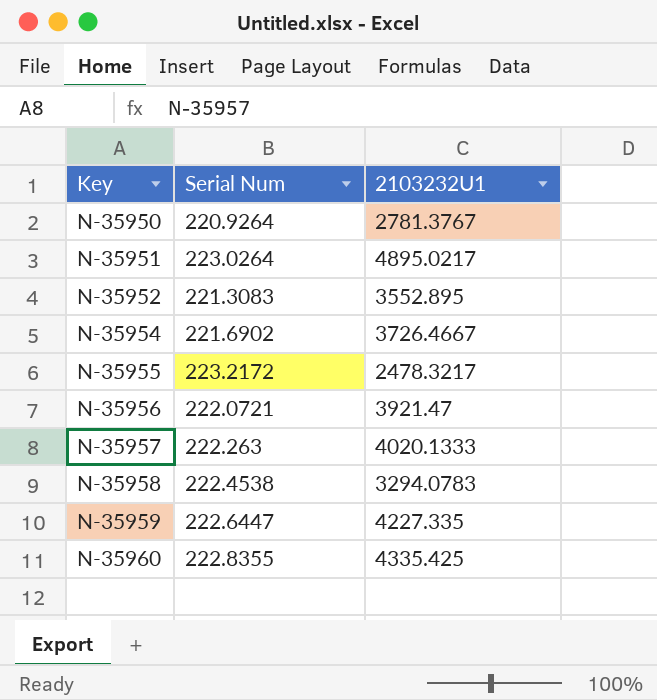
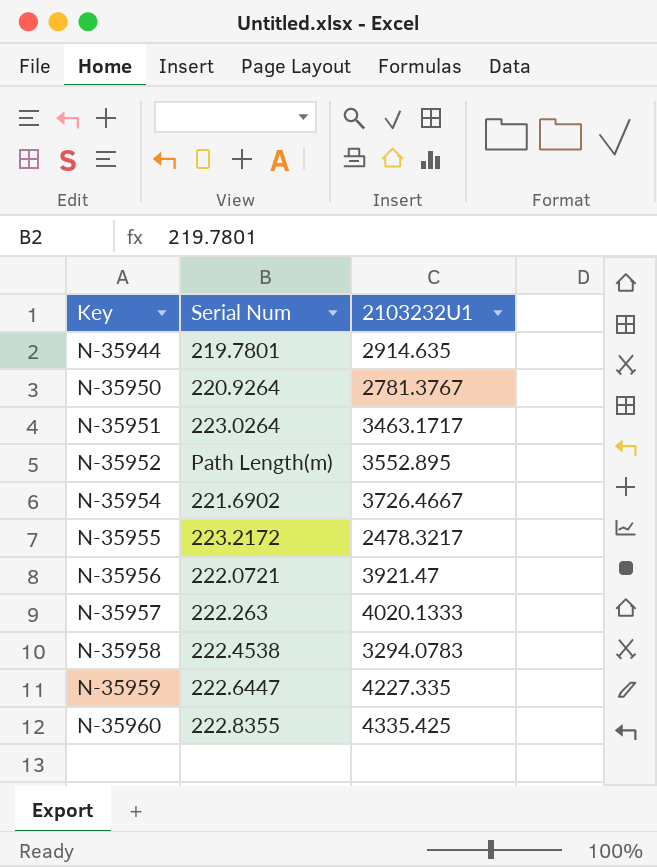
row N-35944: none -> 219.7801 | 2914.635
N-35951 | 2103232U1: 4895.0217 -> 3463.1717
N-35952 | Serial Num: 221.3083 -> Path Length(m)

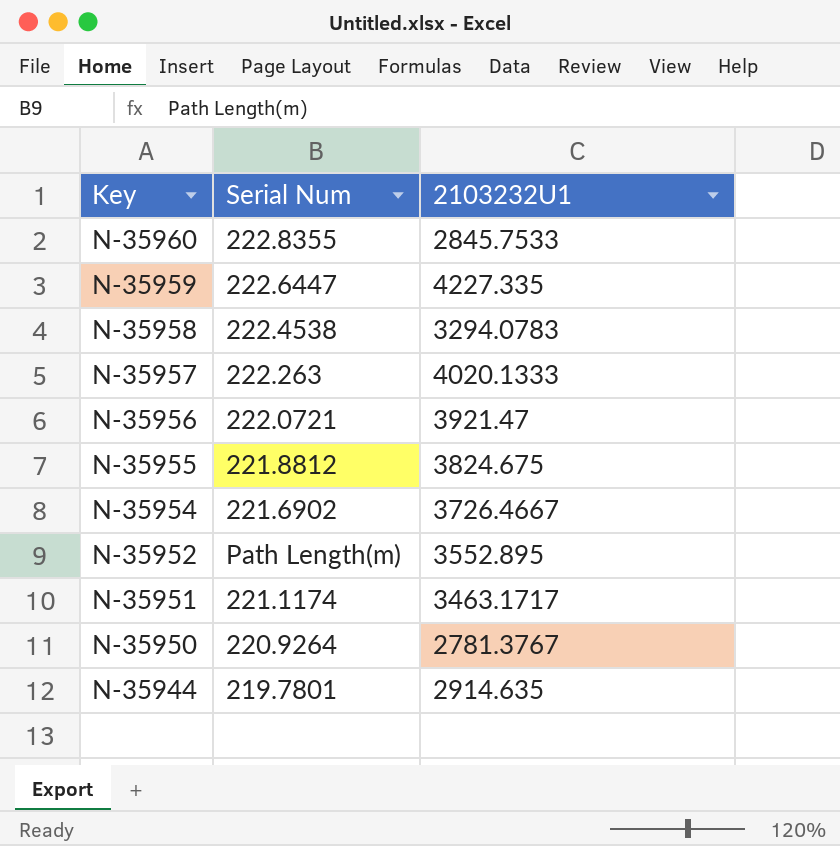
row order: Key ascending -> Key descending
N-35960 | 2103232U1: 4335.425 -> 2845.7533
N-35955 | Serial Num: 223.2172 -> 221.8812
N-35955 | 2103232U1: 2478.3217 -> 3824.675
N-35951 | Serial Num: 223.0264 -> 221.1174

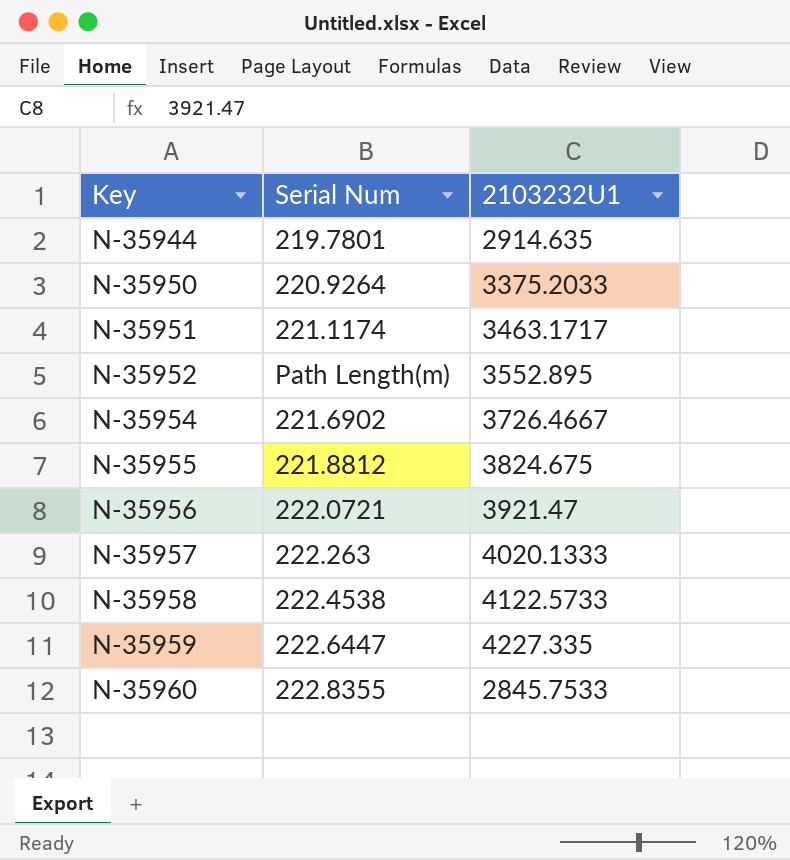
row order: Key descending -> Key ascending
N-35950 | 2103232U1: 2781.3767 -> 3375.2033
N-35958 | 2103232U1: 3294.0783 -> 4122.5733

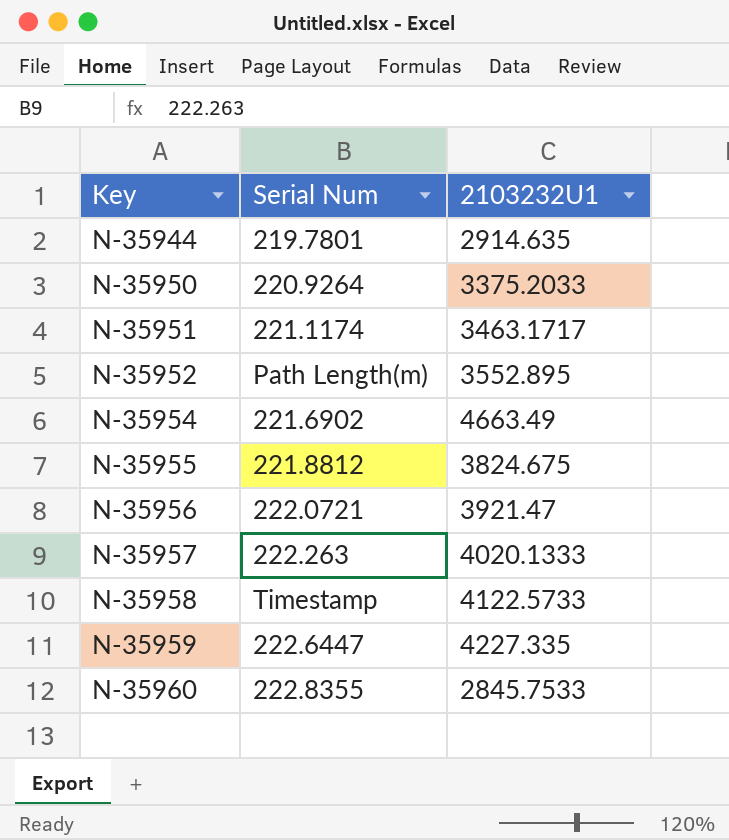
N-35954 | 2103232U1: 3726.4667 -> 4663.49
N-35958 | Serial Num: 222.4538 -> Timestamp

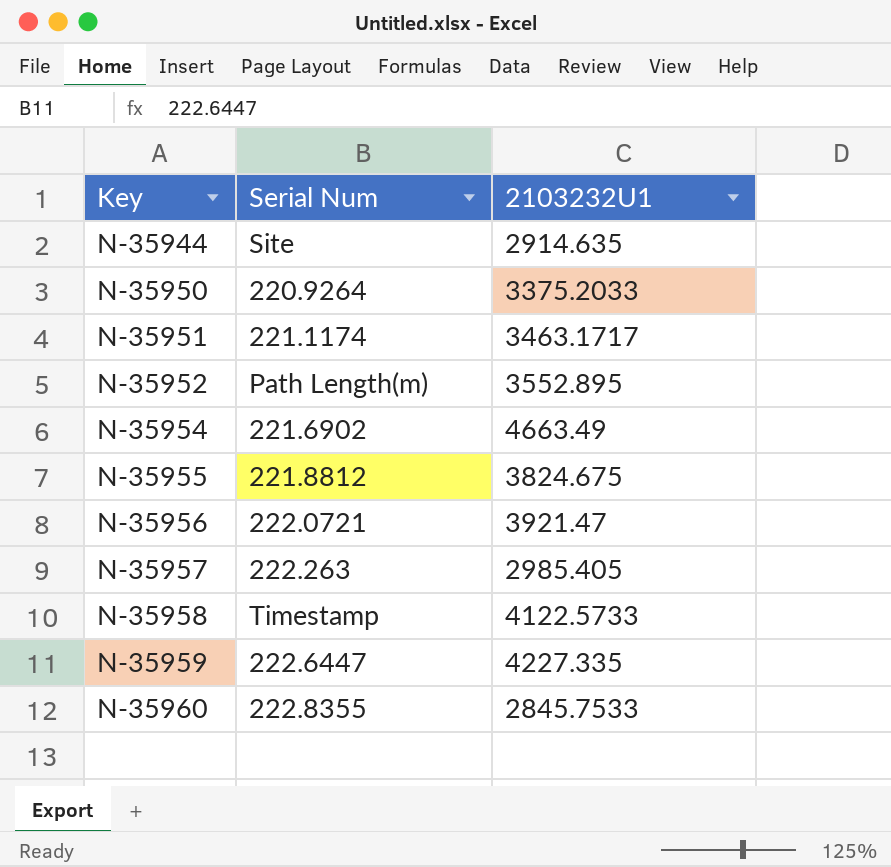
N-35944 | Serial Num: 219.7801 -> Site
N-35957 | 2103232U1: 4020.1333 -> 2985.405

